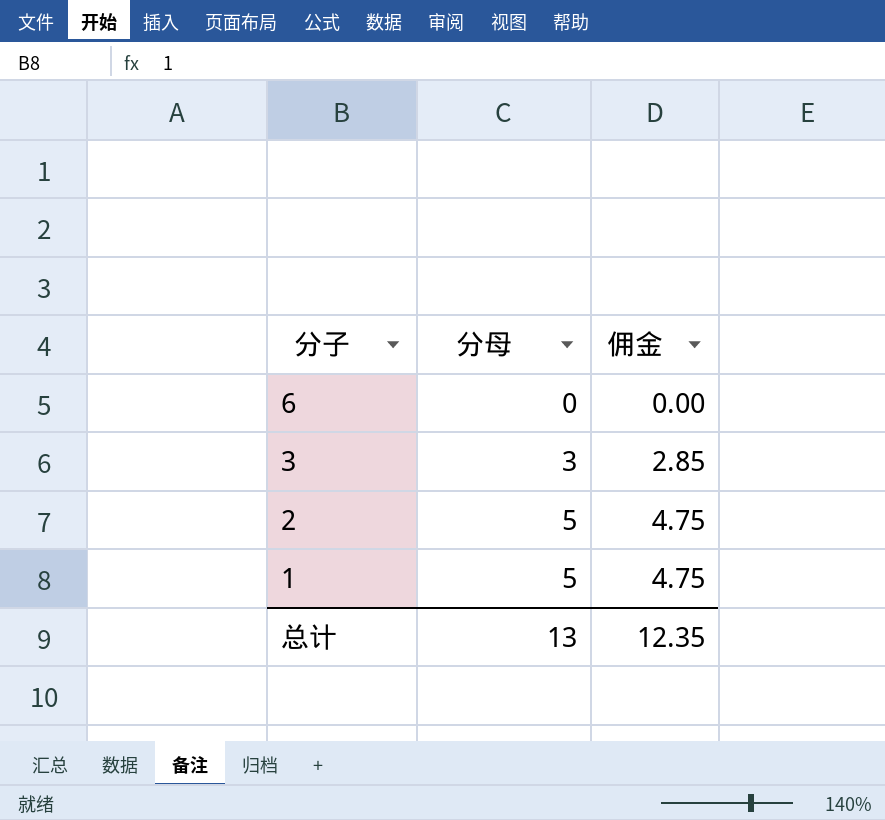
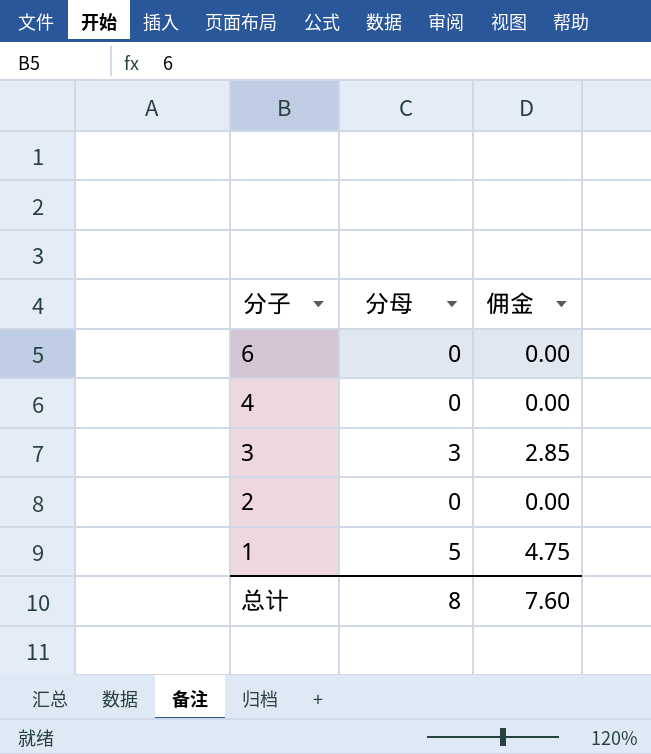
row 4: none -> 0 | 0.00
2 | 分母: 5 -> 0
2 | 佣金: 4.75 -> 0.00
总计 | 分母: 13 -> 8
总计 | 佣金: 12.35 -> 7.60

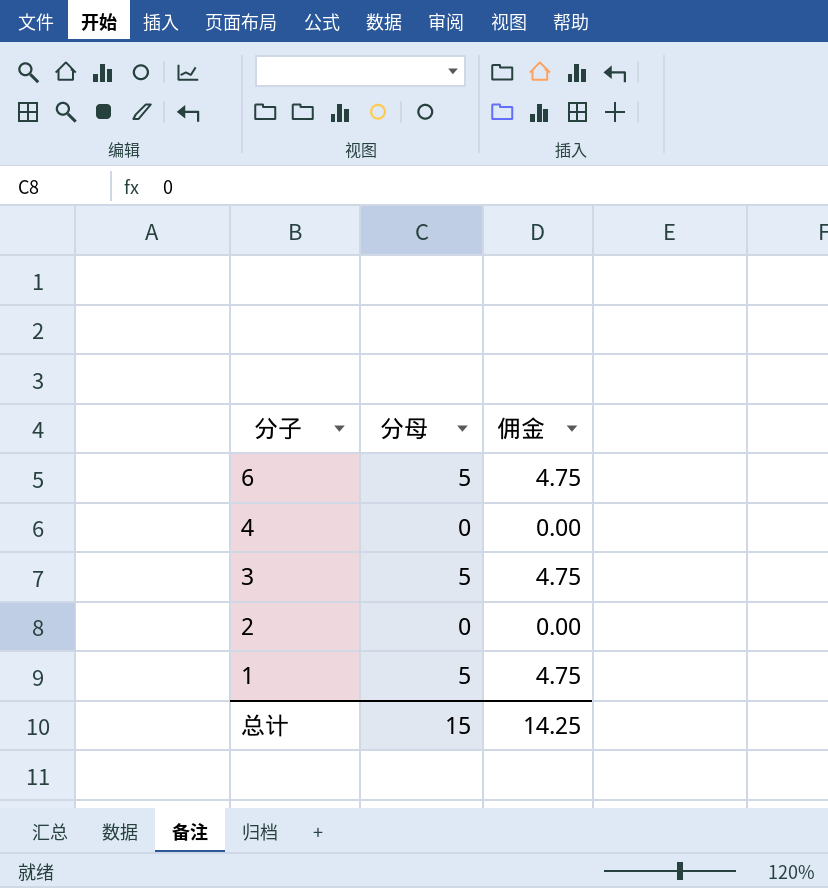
6 | 分母: 0 -> 5
6 | 佣金: 0.00 -> 4.75
3 | 分母: 3 -> 5
3 | 佣金: 2.85 -> 4.75
总计 | 分母: 8 -> 15
总计 | 佣金: 7.60 -> 14.25

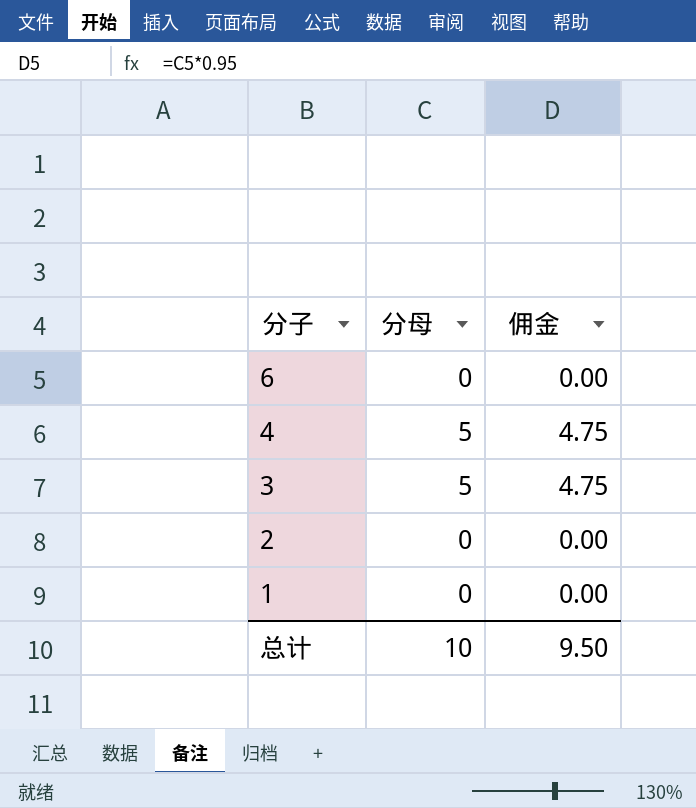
6 | 分母: 5 -> 0
6 | 佣金: 4.75 -> 0.00
4 | 分母: 0 -> 5
4 | 佣金: 0.00 -> 4.75
1 | 分母: 5 -> 0
1 | 佣金: 4.75 -> 0.00
总计 | 分母: 15 -> 10
总计 | 佣金: 14.25 -> 9.50

